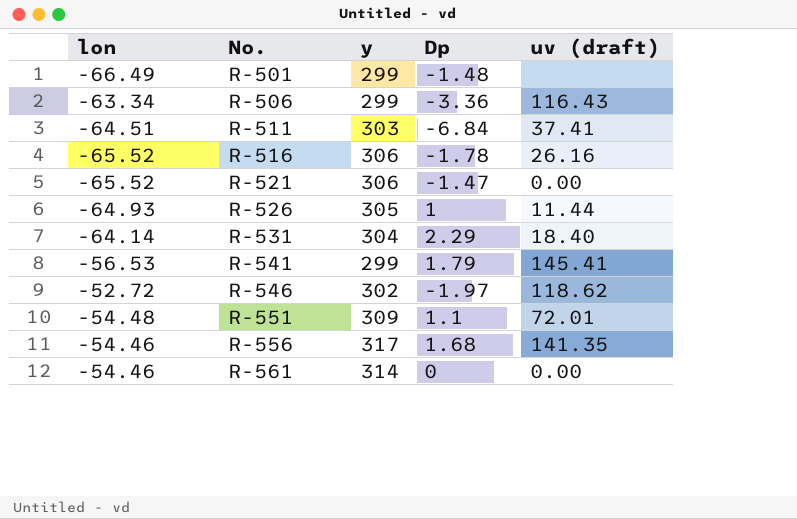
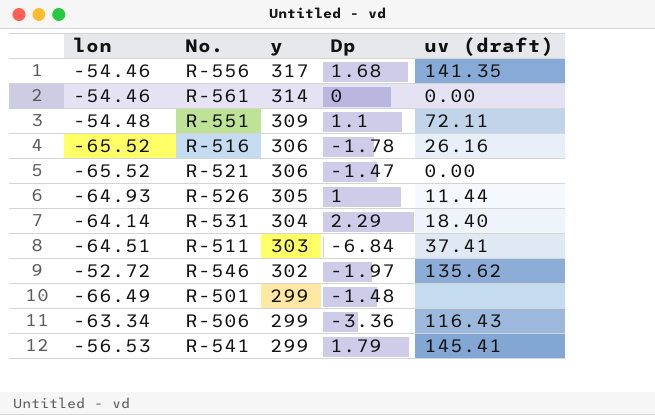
row order: No. ascending -> y descending
R-551 | uv (draft): 72.01 -> 72.11
R-546 | uv (draft): 118.62 -> 135.62

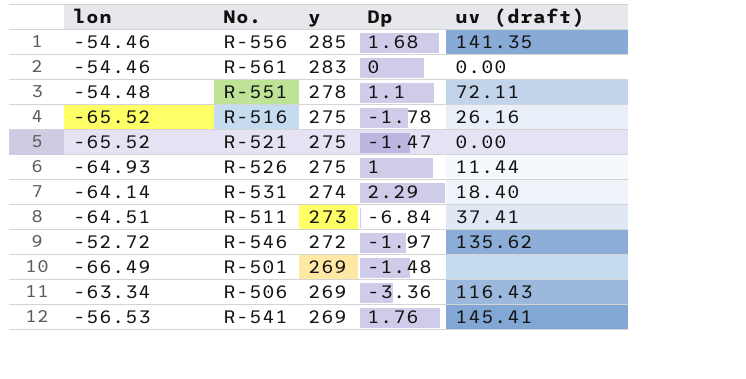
R-556 | y: 317 -> 285
R-561 | y: 314 -> 283
R-551 | y: 309 -> 278
R-516 | y: 306 -> 275
R-521 | y: 306 -> 275
R-526 | y: 305 -> 275
R-531 | y: 304 -> 274
R-511 | y: 303 -> 273
R-546 | y: 302 -> 272
R-501 | y: 299 -> 269
R-506 | y: 299 -> 269
R-541 | y: 299 -> 269
R-541 | Dp: 1.79 -> 1.76

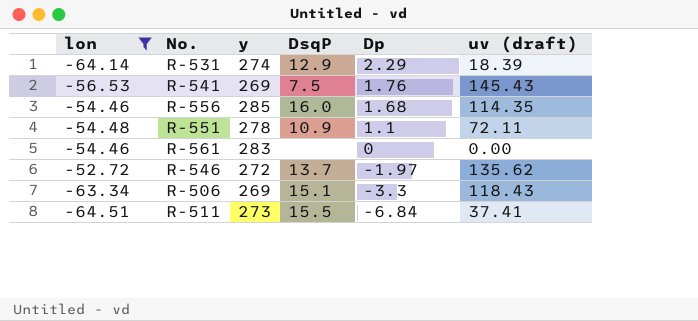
filter: none -> lon >= -64.51
row order: y descending -> Dp descending
column DsqP | position: none -> 4
R-531 | uv (draft): 18.40 -> 18.39
R-541 | uv (draft): 145.41 -> 145.43
R-556 | uv (draft): 141.35 -> 114.35
R-506 | Dp: -3.36 -> -3.3
R-506 | uv (draft): 116.43 -> 118.43

